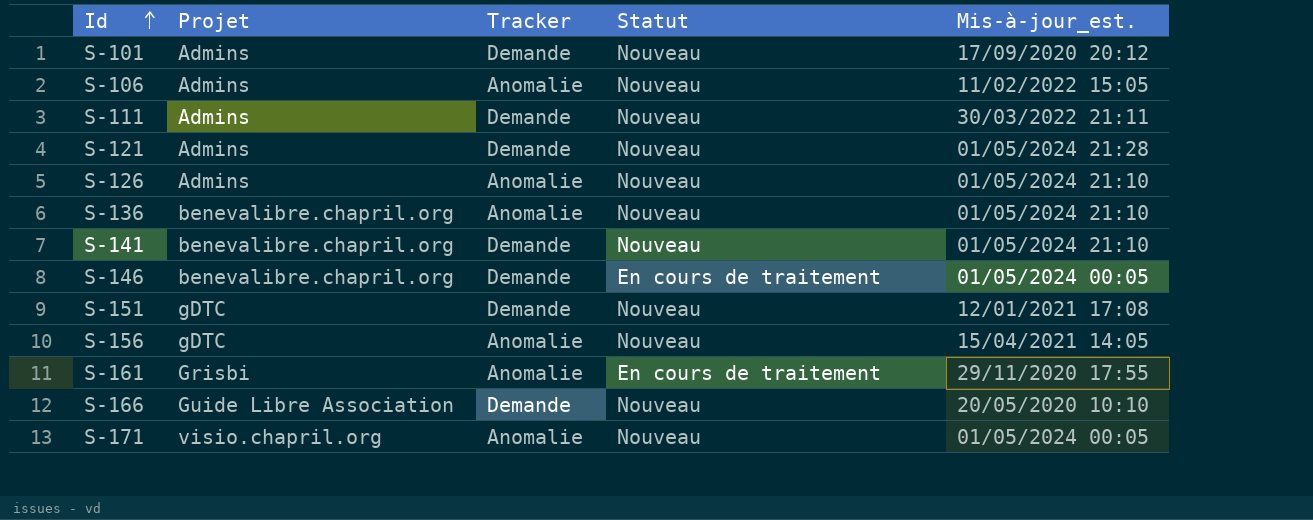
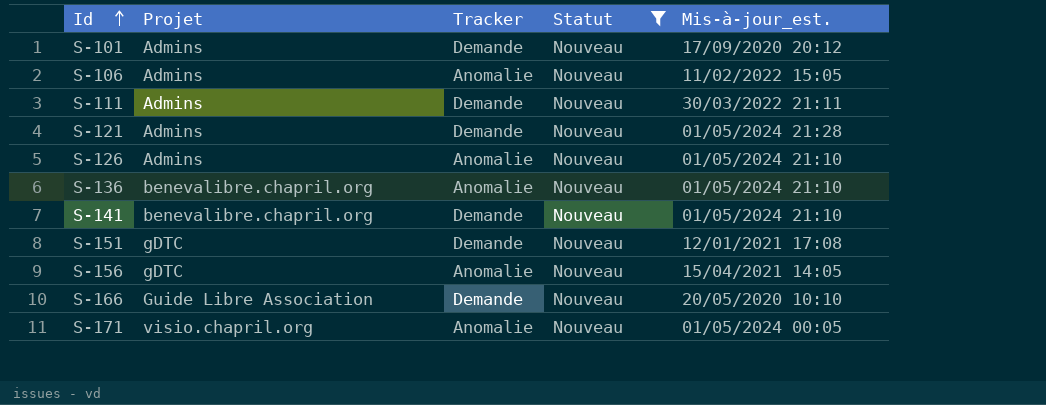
filter: none -> Statut = Nouveau

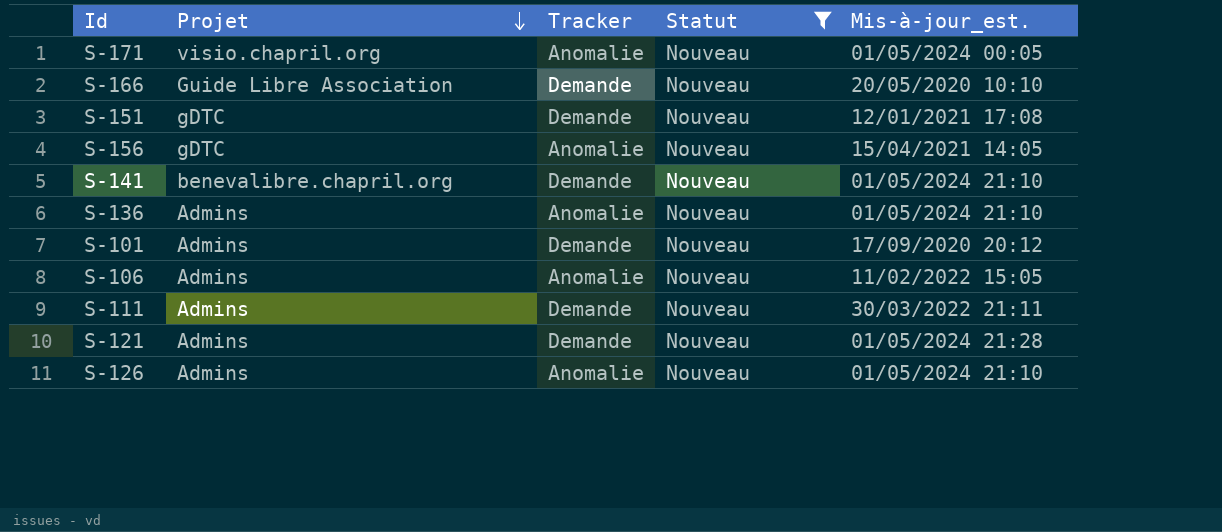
row order: Id ascending -> Projet descending
S-136 | Projet: benevalibre.chapril.org -> Admins

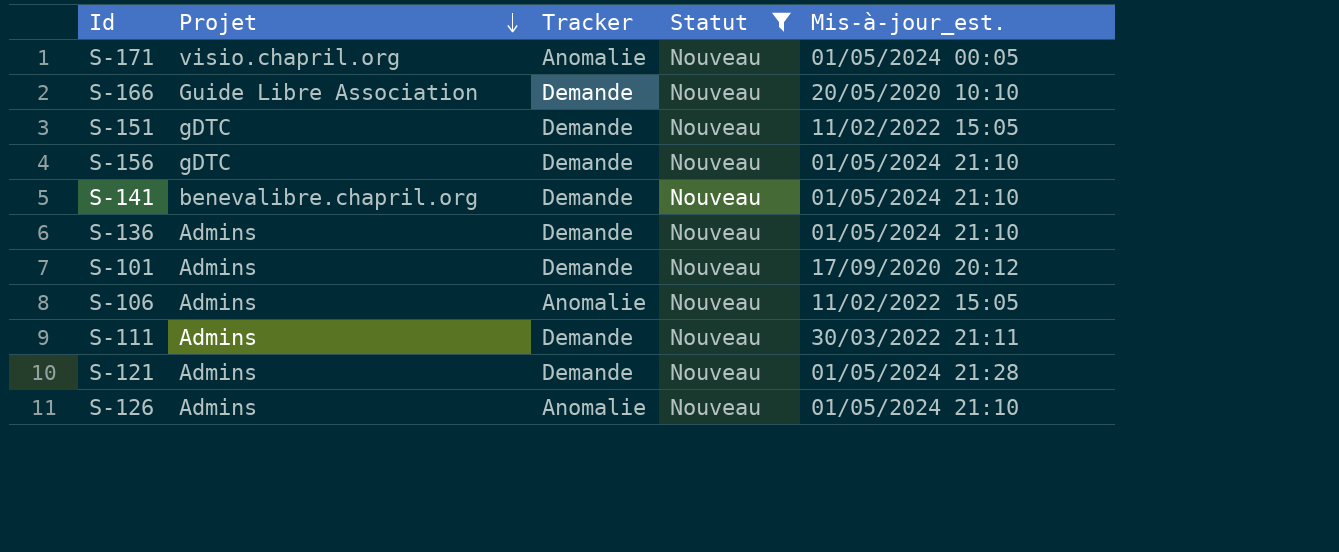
S-151 | Mis-à-jour_est.: 12/01/2021 17:08 -> 11/02/2022 15:05
S-156 | Tracker: Anomalie -> Demande
S-156 | Mis-à-jour_est.: 15/04/2021 14:05 -> 01/05/2024 21:10
S-136 | Tracker: Anomalie -> Demande

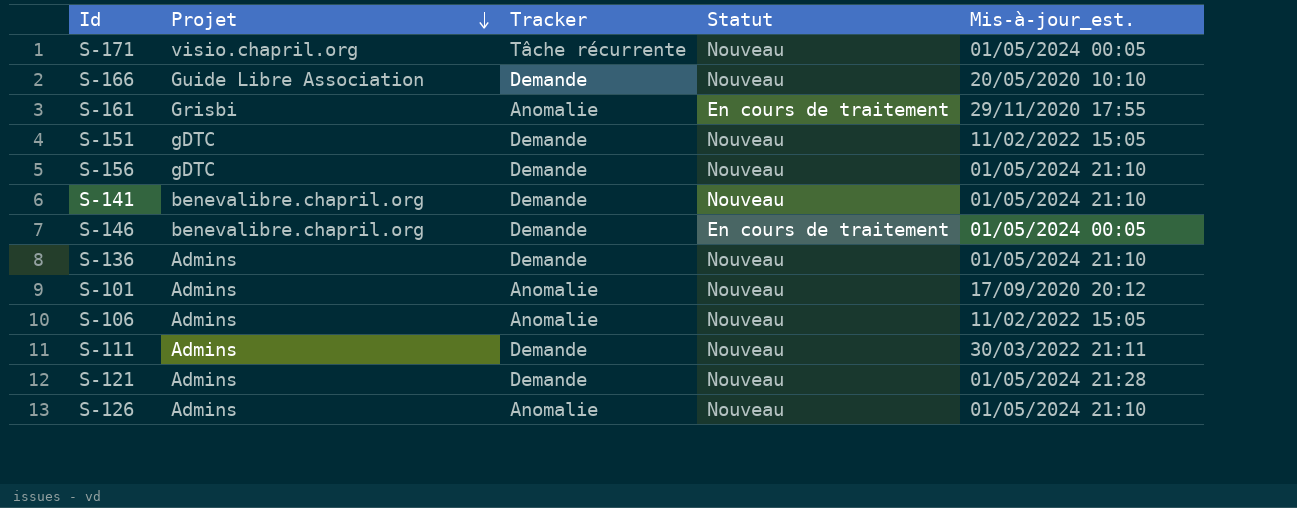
filter: Statut = Nouveau -> none
S-171 | Tracker: Anomalie -> Tâche récurrente
S-101 | Tracker: Demande -> Anomalie

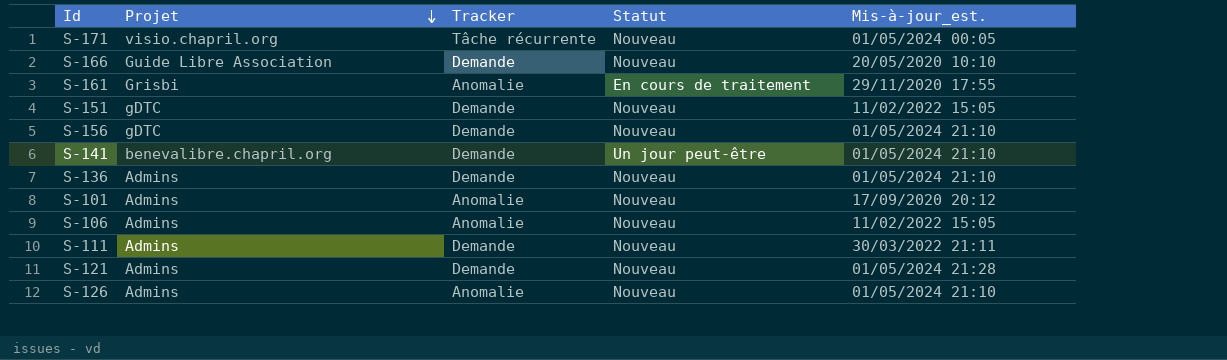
row S-146: benevalibre.chapril.org | Demande | En cours de traitement | 01/05/2024 00:05 -> none
S-141 | Statut: Nouveau -> Un jour peut-être

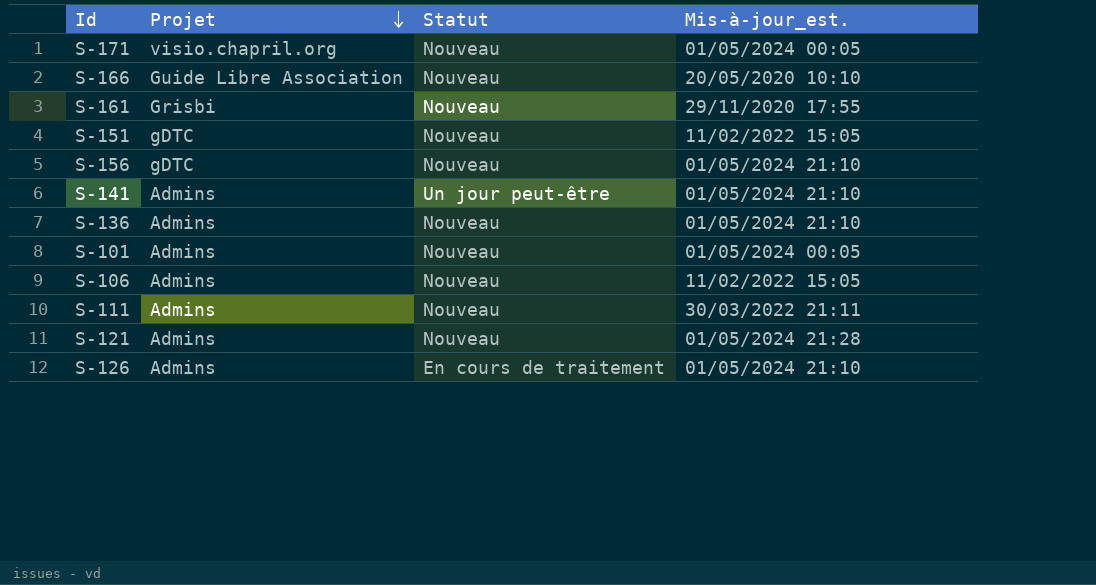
column Tracker | position: 3 -> none
S-161 | Statut: En cours de traitement -> Nouveau
S-141 | Projet: benevalibre.chapril.org -> Admins
S-101 | Mis-à-jour_est.: 17/09/2020 20:12 -> 01/05/2024 00:05
S-126 | Statut: Nouveau -> En cours de traitement

